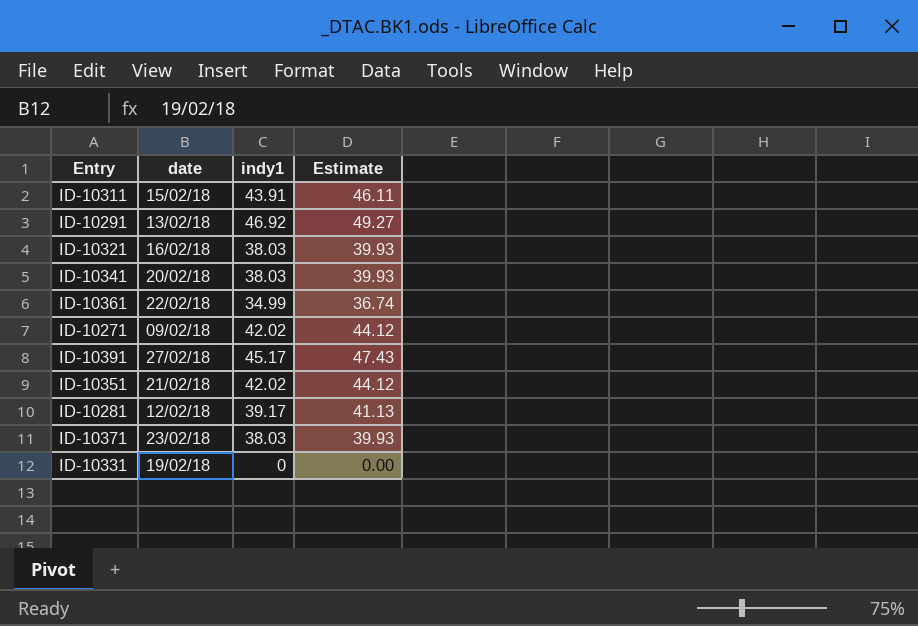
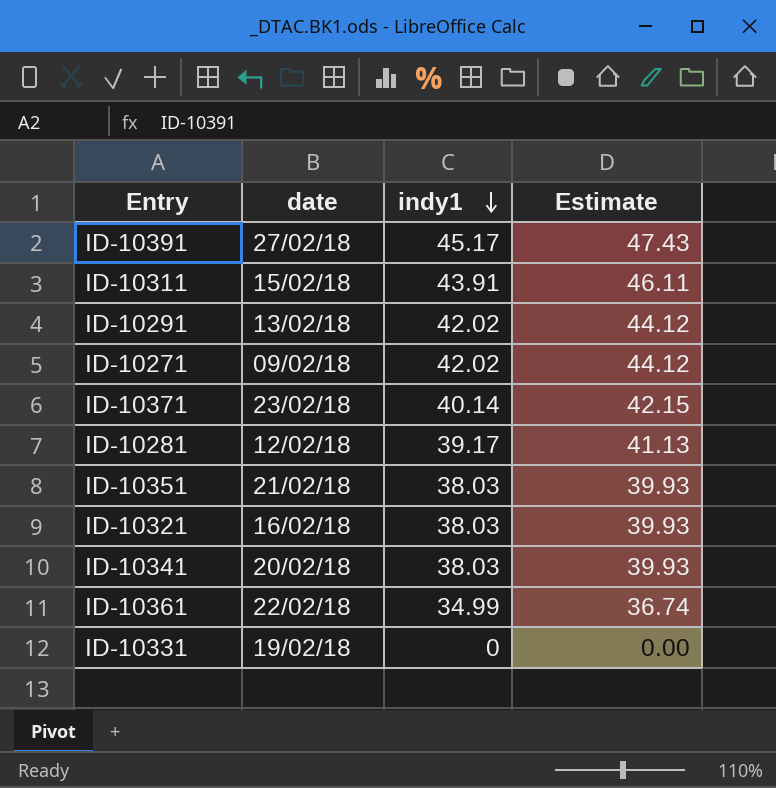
row order: none -> indy1 descending
ID-10291 | indy1: 46.92 -> 42.02
ID-10291 | Estimate: 49.27 -> 44.12
ID-10371 | indy1: 38.03 -> 40.14
ID-10371 | Estimate: 39.93 -> 42.15
ID-10351 | indy1: 42.02 -> 38.03
ID-10351 | Estimate: 44.12 -> 39.93

